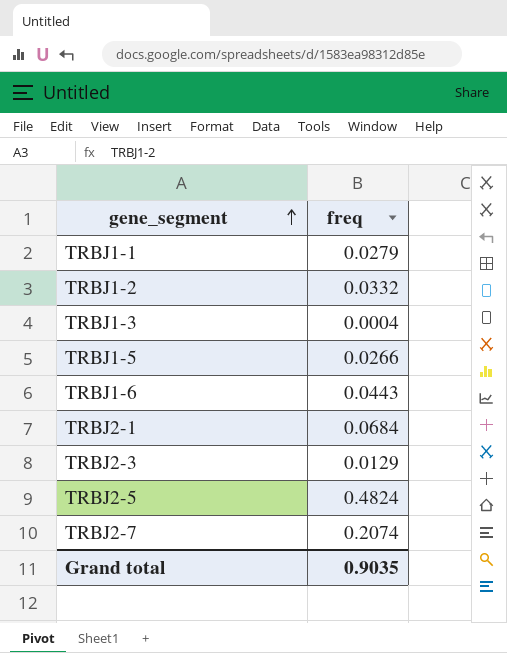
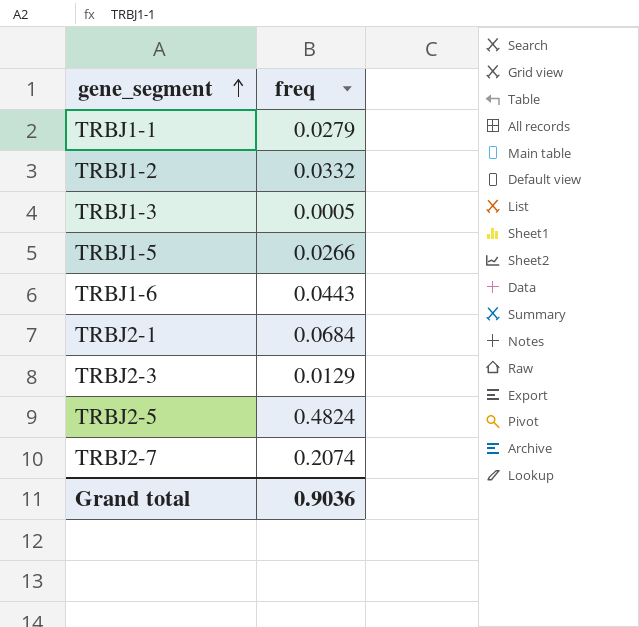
TRBJ1-3 | freq: 0.0004 -> 0.0005
Grand total | freq: 0.9035 -> 0.9036

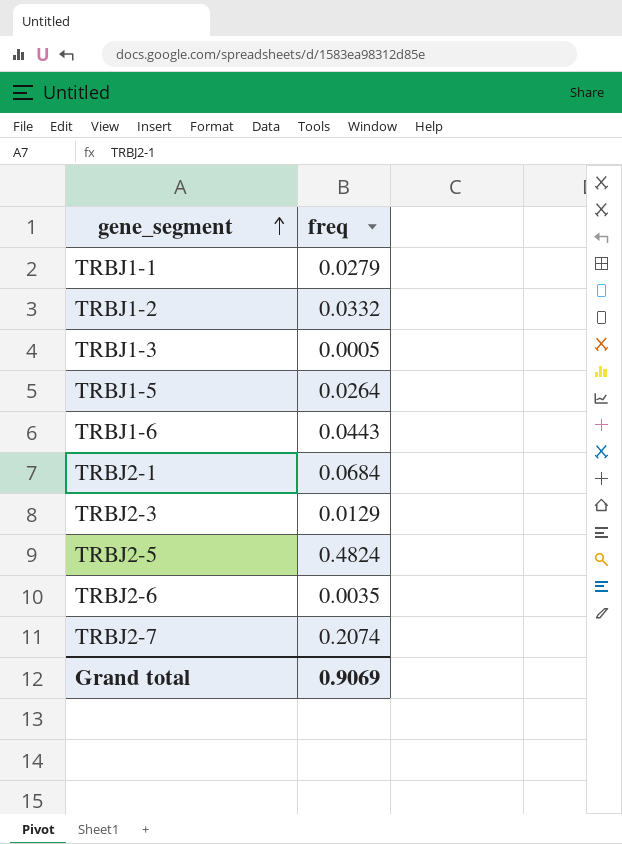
TRBJ1-5 | freq: 0.0266 -> 0.0264
row TRBJ2-6: none -> 0.0035
Grand total | freq: 0.9036 -> 0.9069

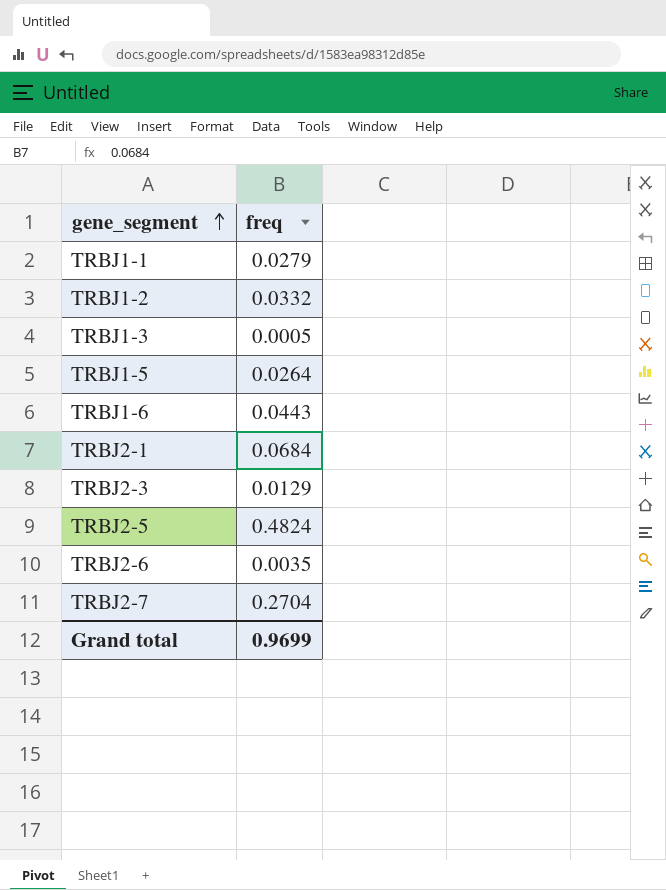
TRBJ2-7 | freq: 0.2074 -> 0.2704
Grand total | freq: 0.9069 -> 0.9699

